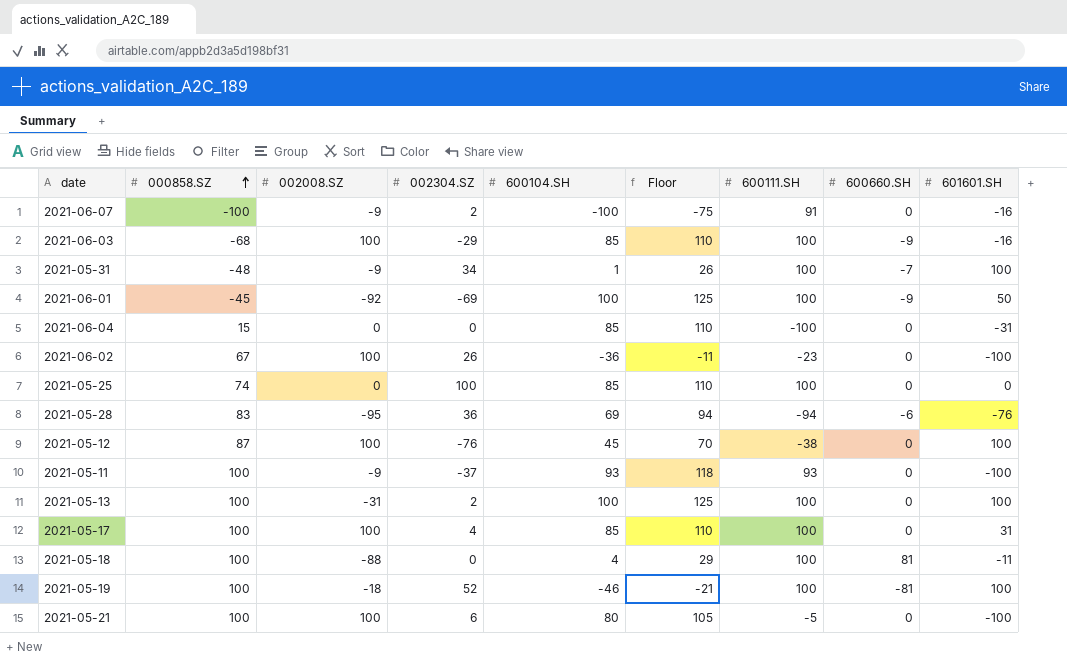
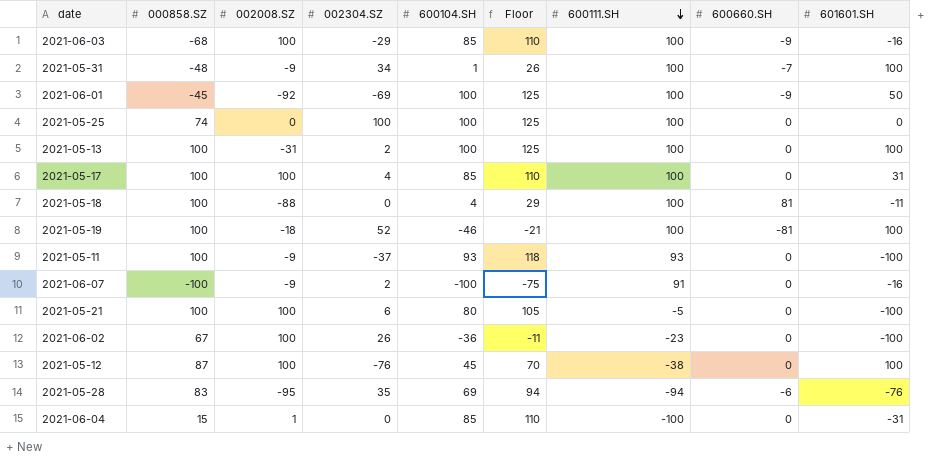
row order: 000858.SZ ascending -> 600111.SH descending
2021-05-25 | 600104.SH: 85 -> 100
2021-05-25 | Floor: 110 -> 125
2021-05-28 | 002304.SZ: 36 -> 35
2021-06-04 | 002008.SZ: 0 -> 1

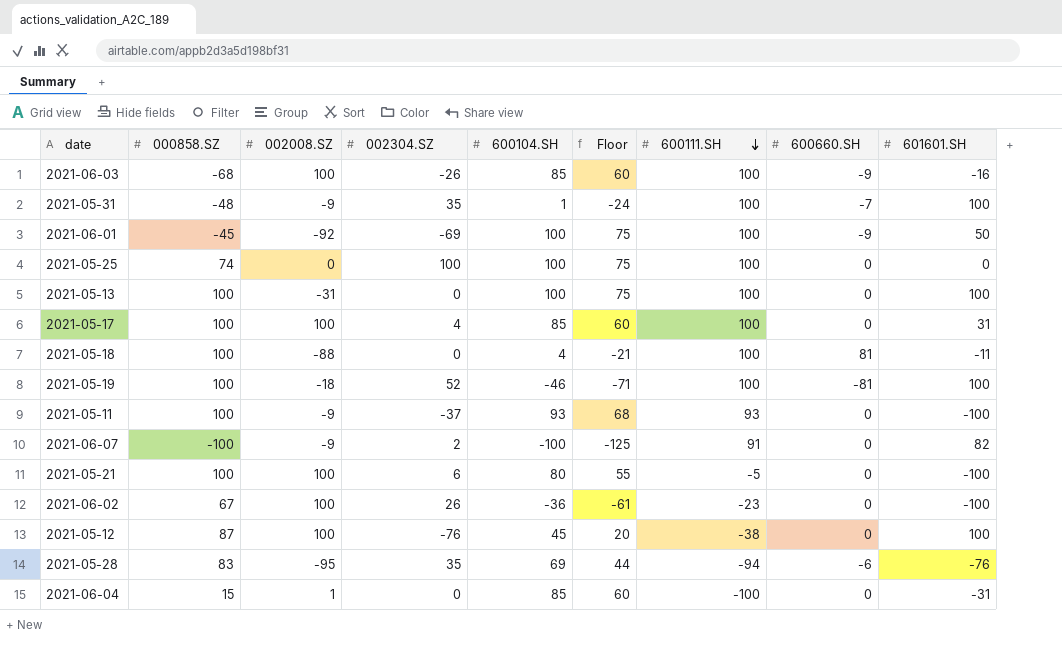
column Floor | formula: [600104.SH] + 25 -> [600104.SH] - 25
2021-06-03 | 002304.SZ: -29 -> -26
2021-05-31 | 002304.SZ: 34 -> 35
2021-05-13 | 002304.SZ: 2 -> 0
2021-06-07 | 601601.SH: -16 -> 82

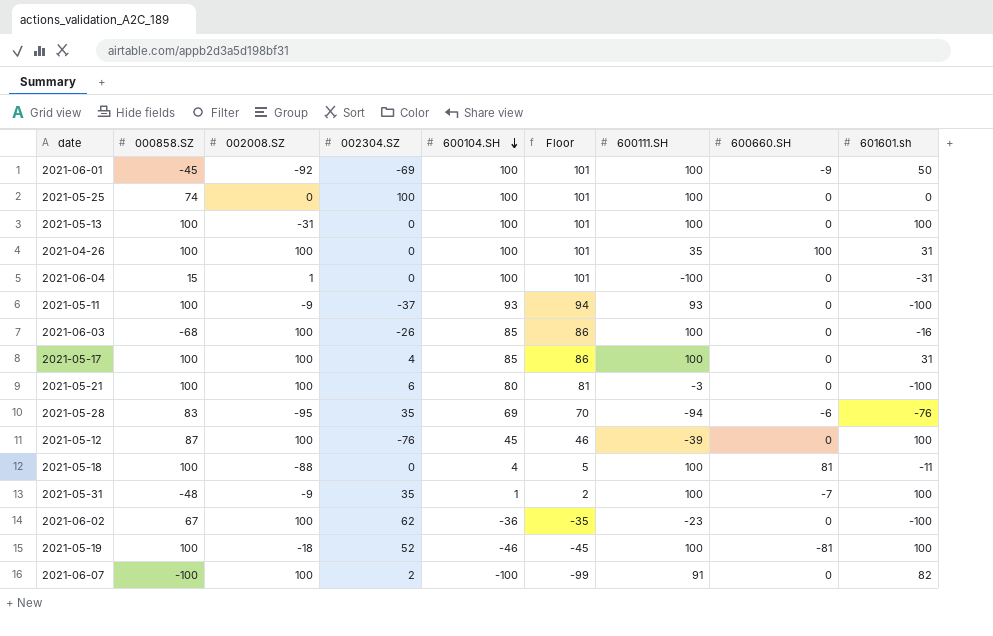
row order: 600111.SH descending -> 600104.SH descending
column Floor | formula: [600104.SH] - 25 -> [600104.SH] + 1
column name: 601601.SH -> 601601.sh
row 2021-04-26: none -> 100 | 100 | 0 | 100 | 101 | 35 | 100 | 31
2021-06-04 | 600104.SH: 85 -> 100
2021-06-03 | 600660.SH: -9 -> 0
2021-05-21 | 600111.SH: -5 -> -3
2021-05-12 | 600111.SH: -38 -> -39
2021-06-02 | 002304.SZ: 26 -> 62
2021-06-07 | 002008.SZ: -9 -> 100

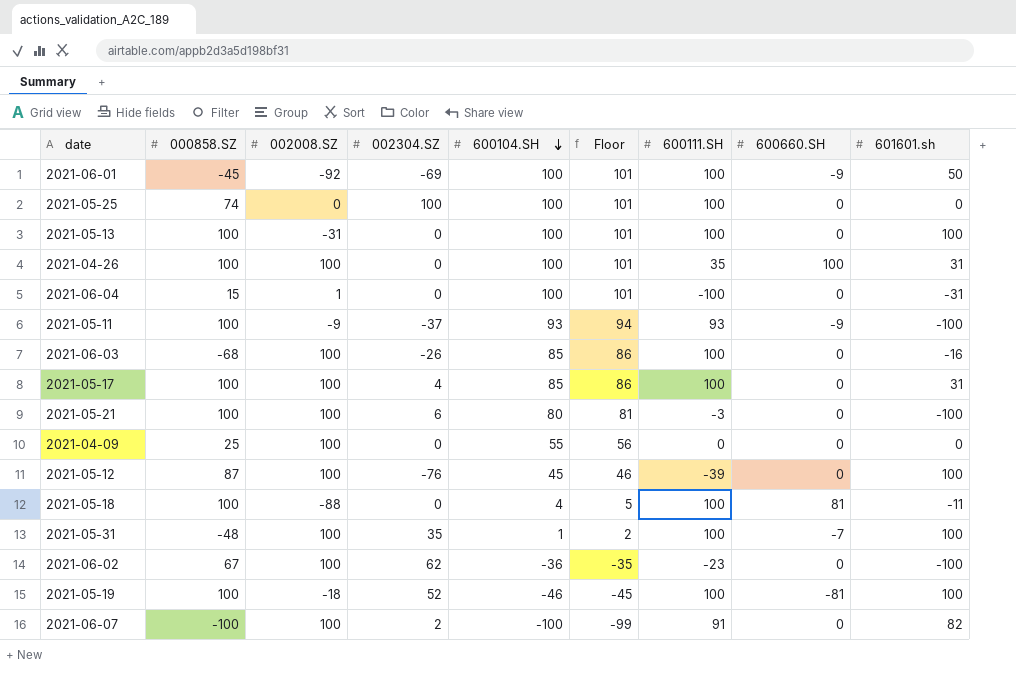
row 2021-05-28: 83 | -95 | 35 | 69 | 70 | -94 | -6 | -76 -> none
2021-05-11 | 600660.SH: 0 -> -9
row 2021-04-09: none -> 25 | 100 | 0 | 55 | 56 | 0 | 0 | 0
2021-05-31 | 002008.SZ: -9 -> 100

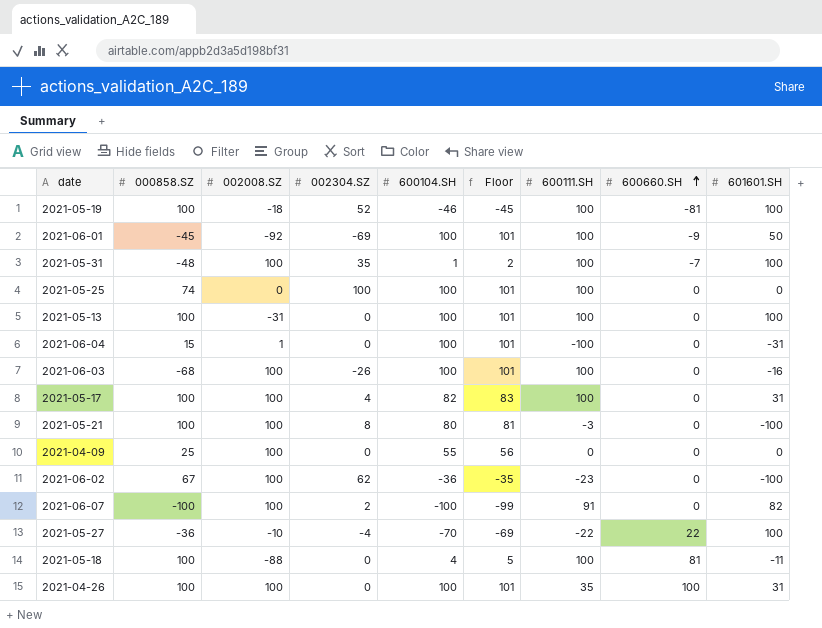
row order: 600104.SH descending -> 600660.SH ascending
column name: 601601.sh -> 601601.SH
row 2021-05-11: 100 | -9 | -37 | 93 | 94 | 93 | -9 | -100 -> none
row 2021-05-12: 87 | 100 | -76 | 45 | 46 | -39 | 0 | 100 -> none
2021-06-03 | 600104.SH: 85 -> 100
2021-06-03 | Floor: 86 -> 101
2021-05-17 | 600104.SH: 85 -> 82
2021-05-17 | Floor: 86 -> 83
2021-05-21 | 002304.SZ: 6 -> 8
row 2021-05-27: none -> -36 | -10 | -4 | -70 | -69 | -22 | 22 | 100

